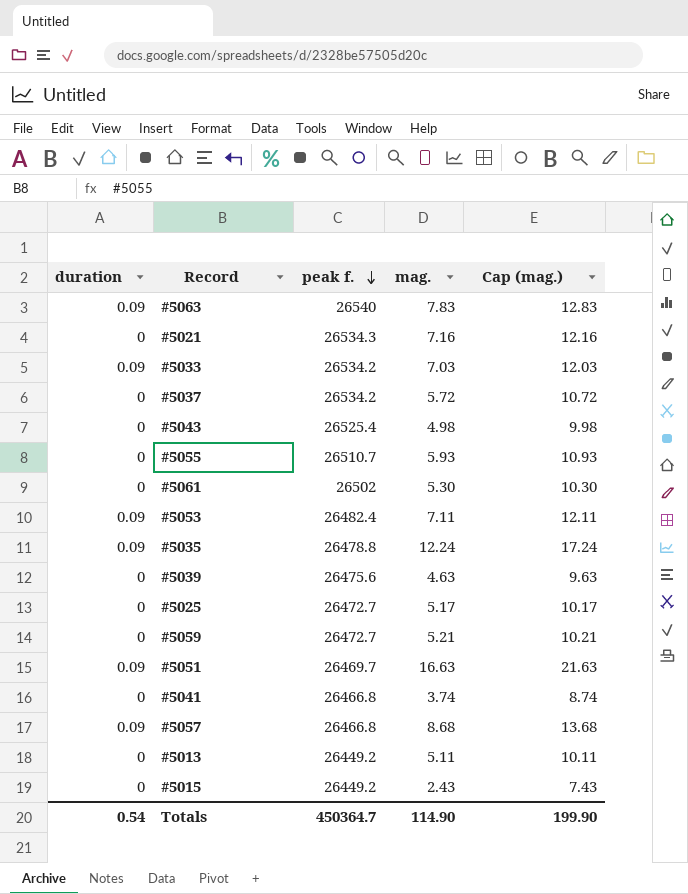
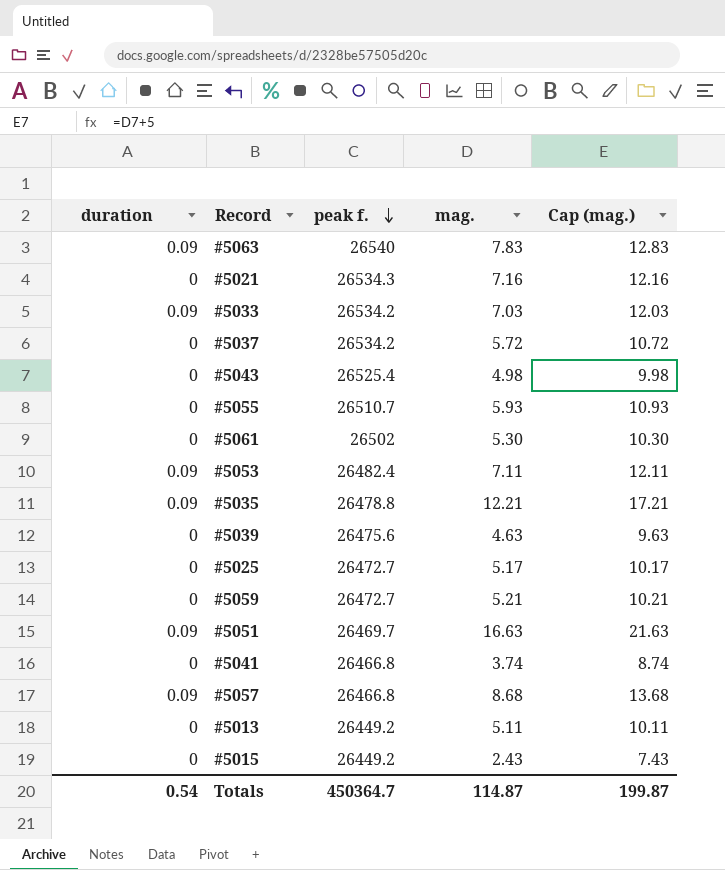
#5035 | mag.: 12.24 -> 12.21
#5035 | Cap (mag.): 17.24 -> 17.21
Totals | mag.: 114.90 -> 114.87
Totals | Cap (mag.): 199.90 -> 199.87

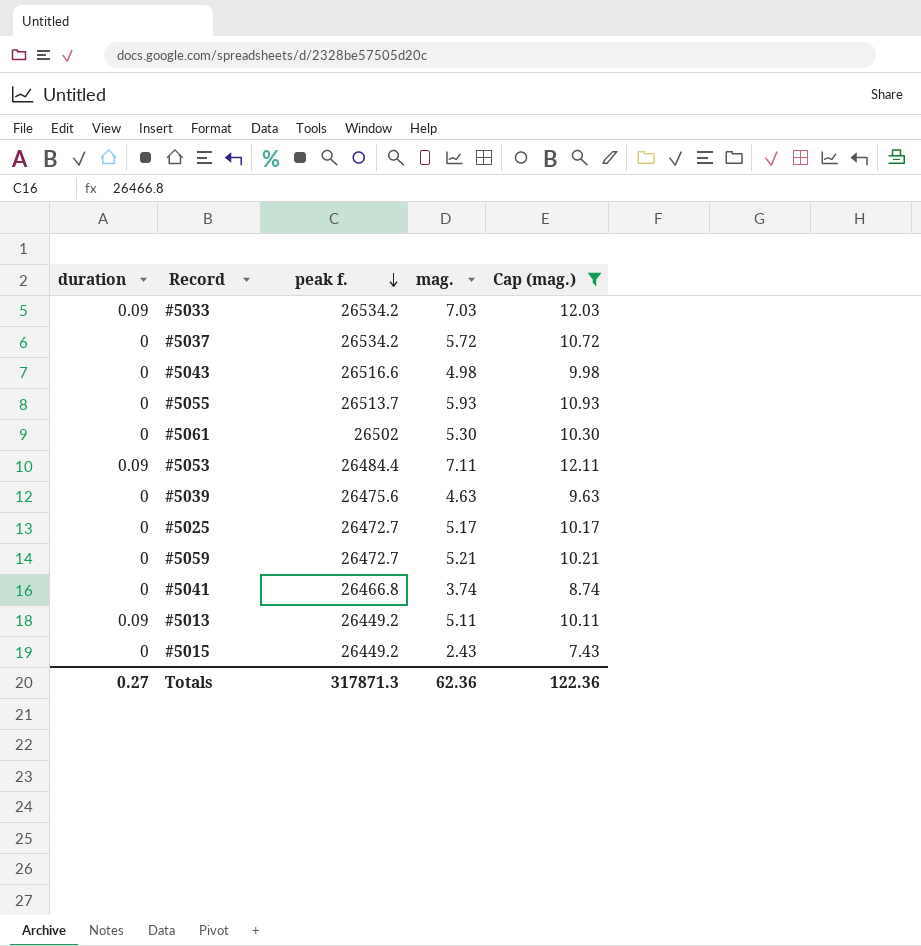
filter: none -> Cap (mag.) <= 12.11
#5043 | peak f.: 26525.4 -> 26516.6
#5055 | peak f.: 26510.7 -> 26513.7
#5053 | peak f.: 26482.4 -> 26484.4
#5013 | duration: 0 -> 0.09
Totals | duration: 0.54 -> 0.27
Totals | peak f.: 450364.7 -> 317871.3
Totals | mag.: 114.87 -> 62.36
Totals | Cap (mag.): 199.87 -> 122.36

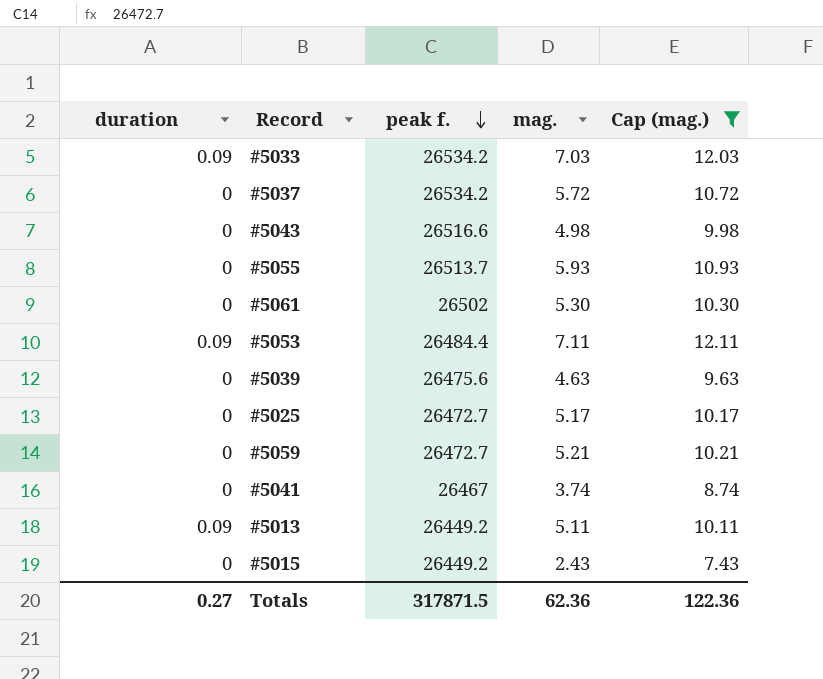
#5041 | peak f.: 26466.8 -> 26467
Totals | peak f.: 317871.3 -> 317871.5

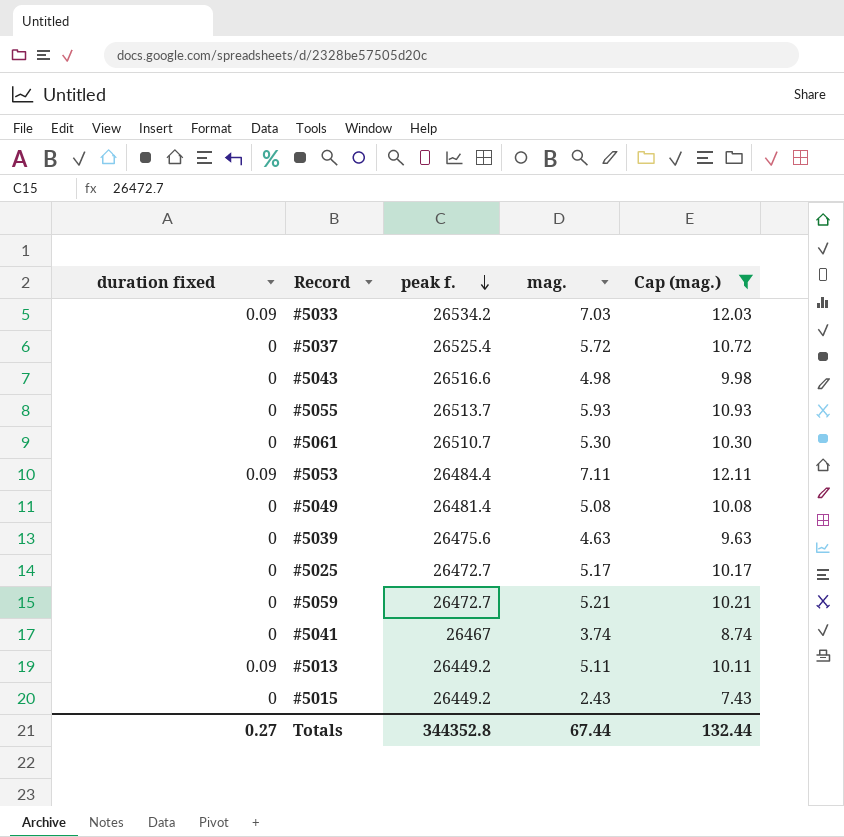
column name: duration -> duration fixed
#5037 | peak f.: 26534.2 -> 26525.4
#5061 | peak f.: 26502 -> 26510.7
row #5049: none -> 0 | 26481.4 | 5.08 | 10.08
Totals | peak f.: 317871.5 -> 344352.8
Totals | mag.: 62.36 -> 67.44
Totals | Cap (mag.): 122.36 -> 132.44

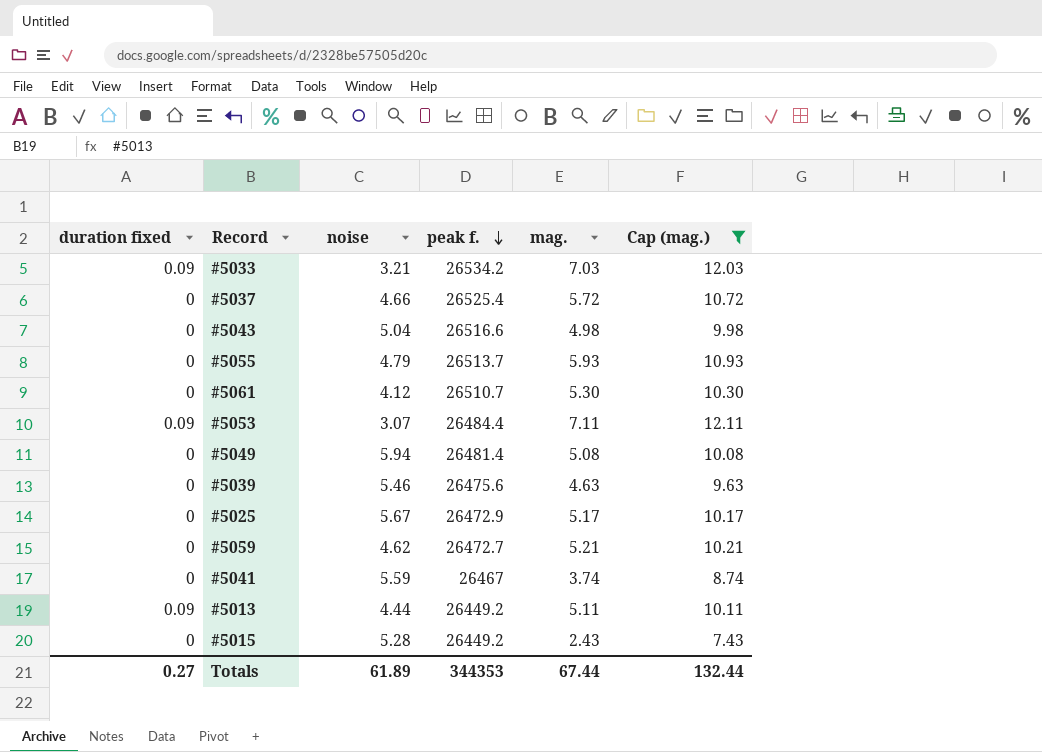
column noise | position: none -> 3
#5025 | peak f.: 26472.7 -> 26472.9
Totals | peak f.: 344352.8 -> 344353

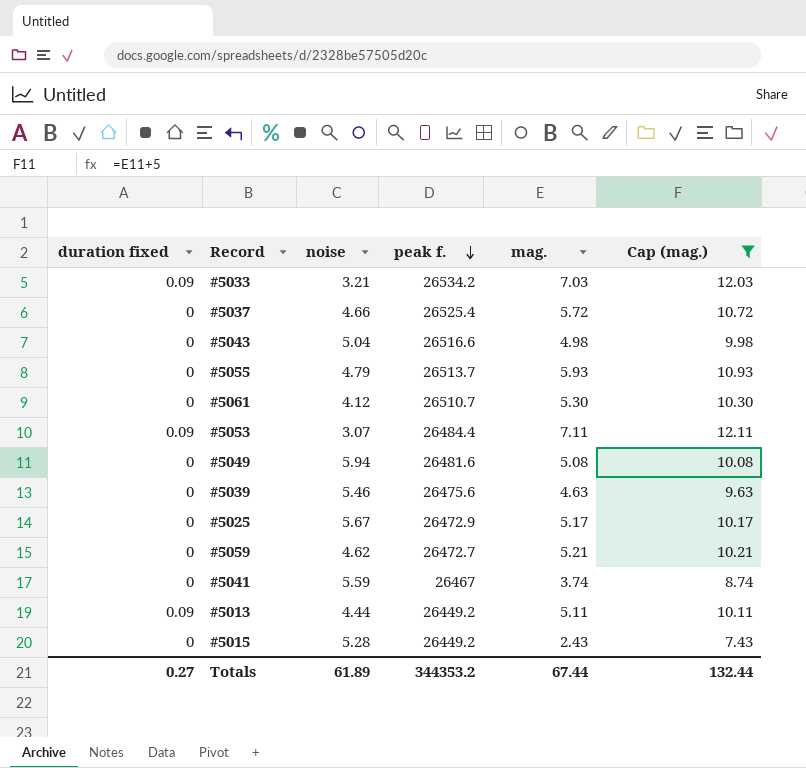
#5049 | peak f.: 26481.4 -> 26481.6
Totals | peak f.: 344353 -> 344353.2

